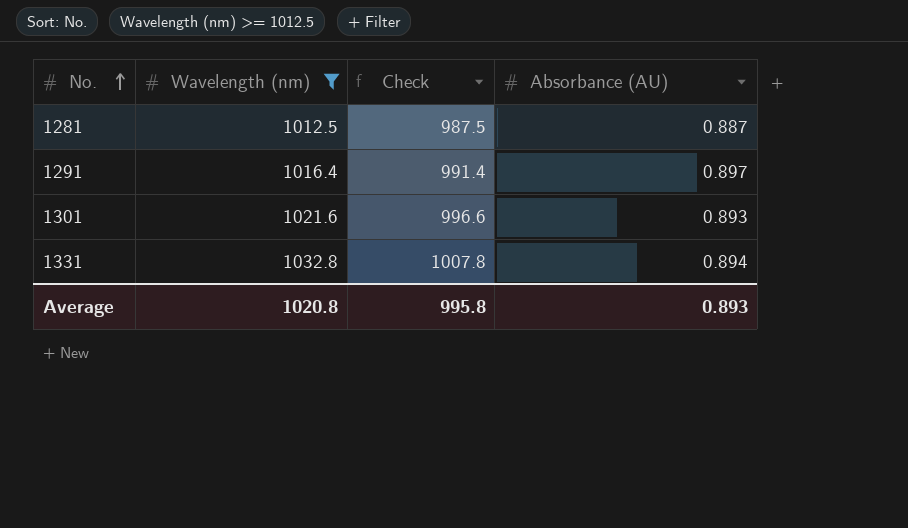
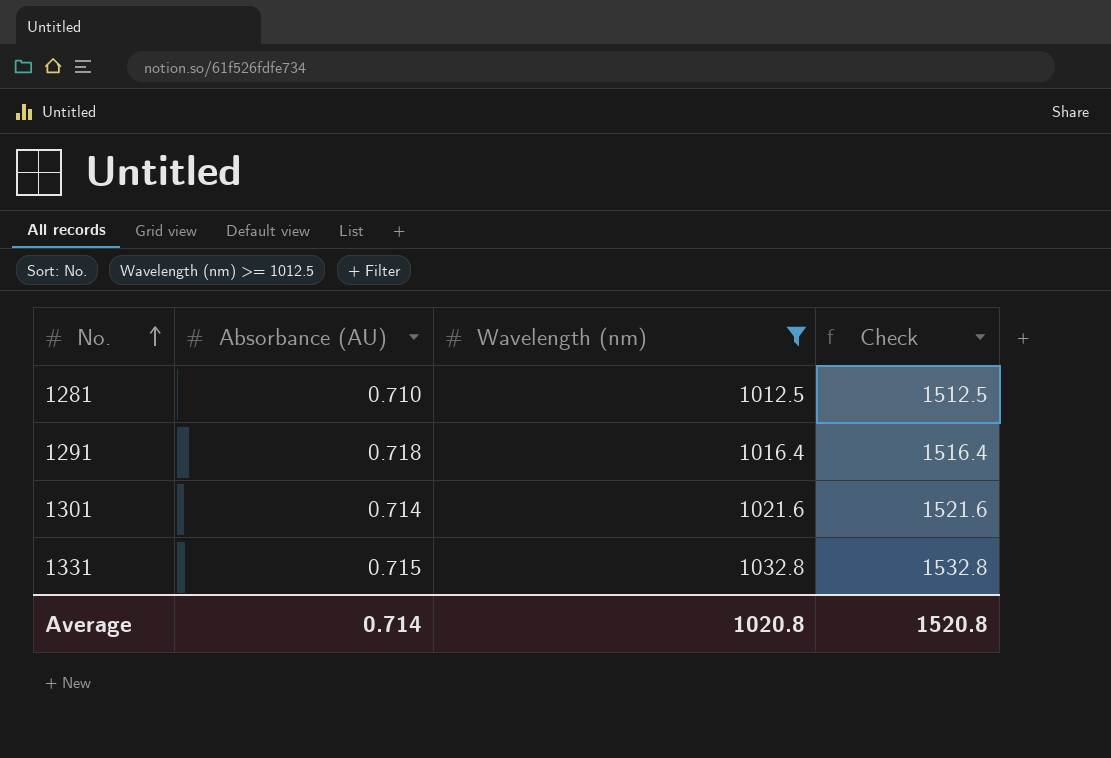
column Absorbance (AU) | position: 4 -> 2
column Check | formula: [Wavelength (nm)] - 25 -> [Wavelength (nm)] + 500
1281 | Absorbance (AU): 0.887 -> 0.710
1291 | Absorbance (AU): 0.897 -> 0.718
1301 | Absorbance (AU): 0.893 -> 0.714
1331 | Absorbance (AU): 0.894 -> 0.715
Average | Absorbance (AU): 0.893 -> 0.714
Average | Check: 995.8 -> 1520.8

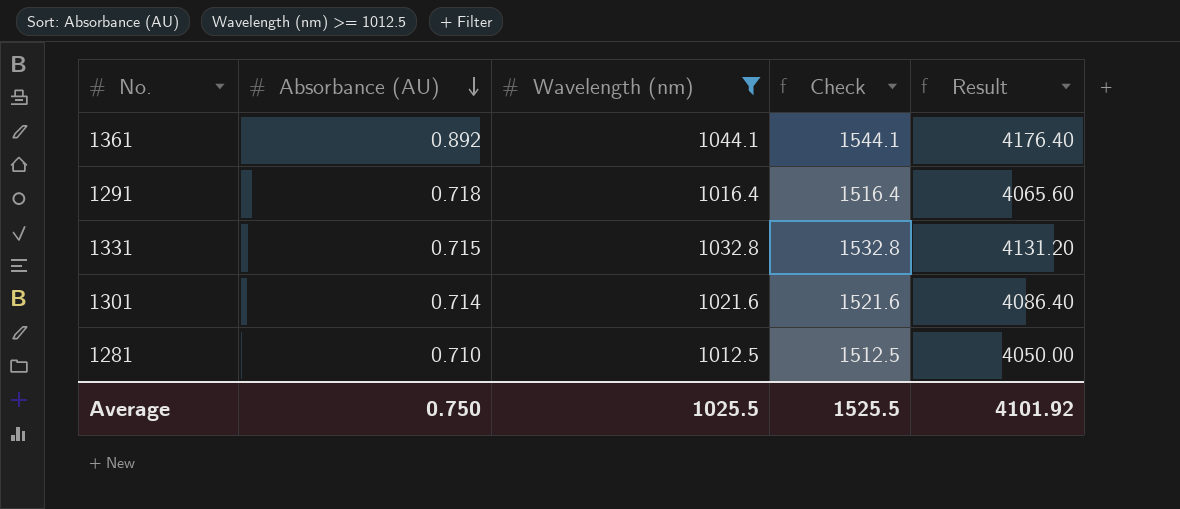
row order: No. ascending -> Absorbance (AU) descending
column Result | formula: none -> [Wavelength (nm)] * 4
row 1361: none -> 0.892 | 1044.1 | 1544.1 | 4176.40
Average | Absorbance (AU): 0.714 -> 0.750
Average | Wavelength (nm): 1020.8 -> 1025.5
Average | Check: 1520.8 -> 1525.5

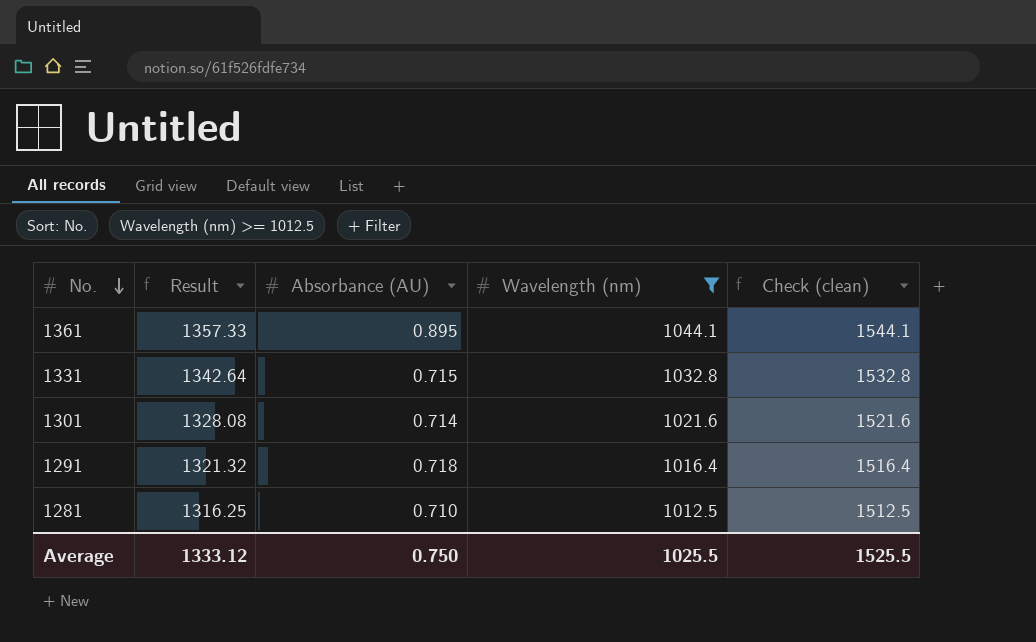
row order: Absorbance (AU) descending -> No. descending
column Result | formula: [Wavelength (nm)] * 4 -> [Wavelength (nm)] * 1.3
column Result | position: 5 -> 2
column name: Check -> Check (clean)
1361 | Absorbance (AU): 0.892 -> 0.895
Average | Result: 4101.92 -> 1333.12

